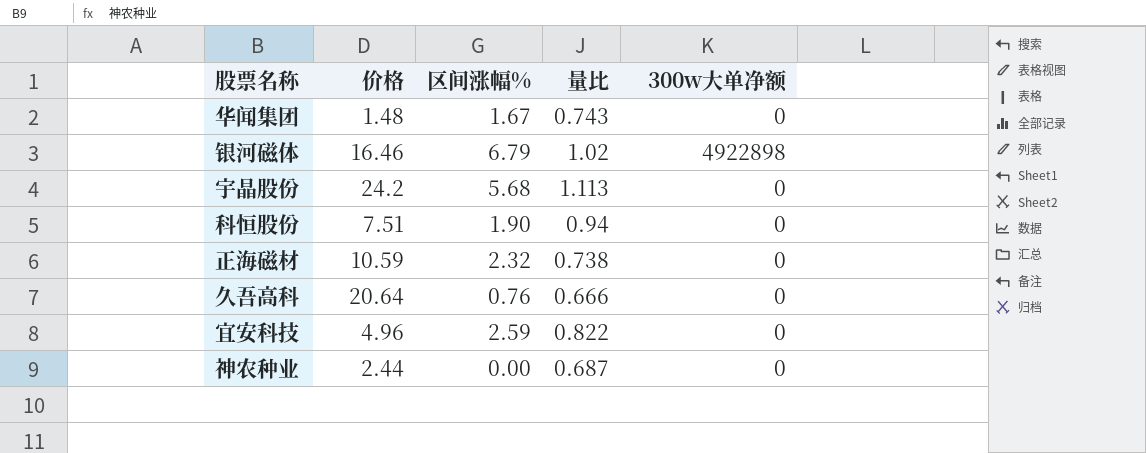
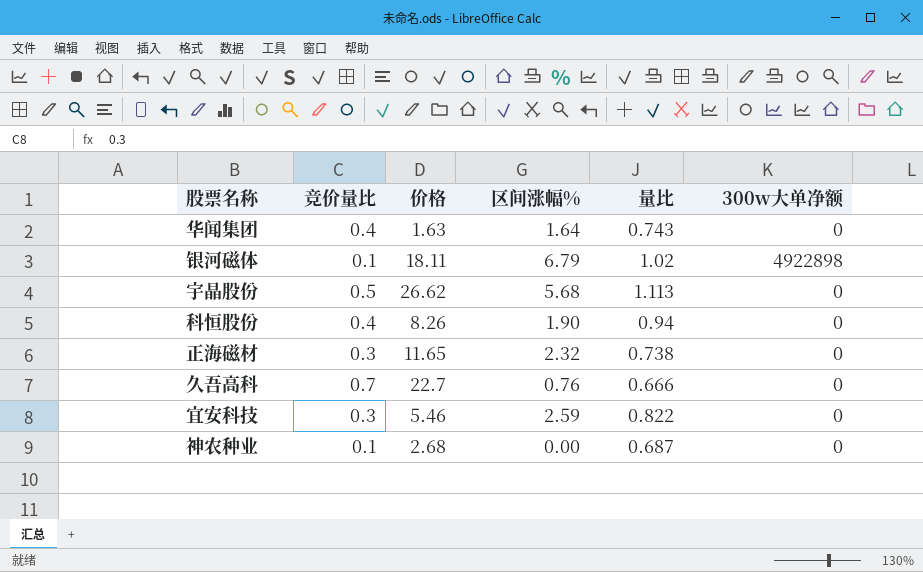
column 竞价量比 | position: none -> 2
华闻集团 | 价格: 1.48 -> 1.63
华闻集团 | 区间涨幅%: 1.67 -> 1.64
银河磁体 | 价格: 16.46 -> 18.11
宇晶股份 | 价格: 24.2 -> 26.62
科恒股份 | 价格: 7.51 -> 8.26
正海磁材 | 价格: 10.59 -> 11.65
久吾高科 | 价格: 20.64 -> 22.7
宜安科技 | 价格: 4.96 -> 5.46
神农种业 | 价格: 2.44 -> 2.68

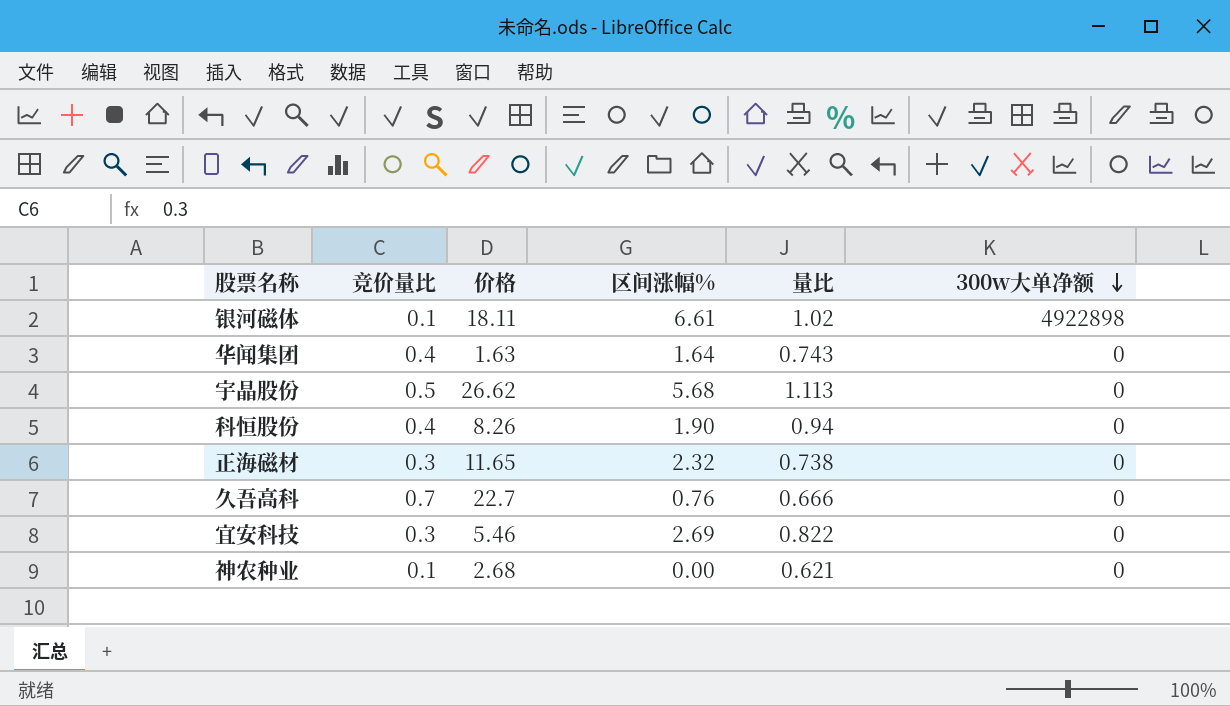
row order: none -> 300w大单净额 descending
银河磁体 | 区间涨幅%: 6.79 -> 6.61
宜安科技 | 区间涨幅%: 2.59 -> 2.69
神农种业 | 量比: 0.687 -> 0.621

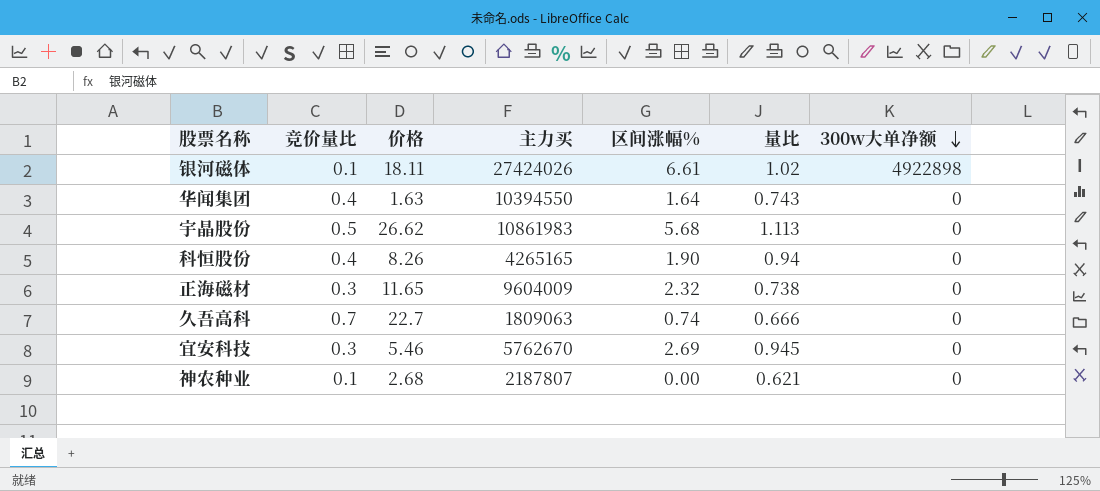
column 主力买 | position: none -> 4
久吾高科 | 区间涨幅%: 0.76 -> 0.74
宜安科技 | 量比: 0.822 -> 0.945

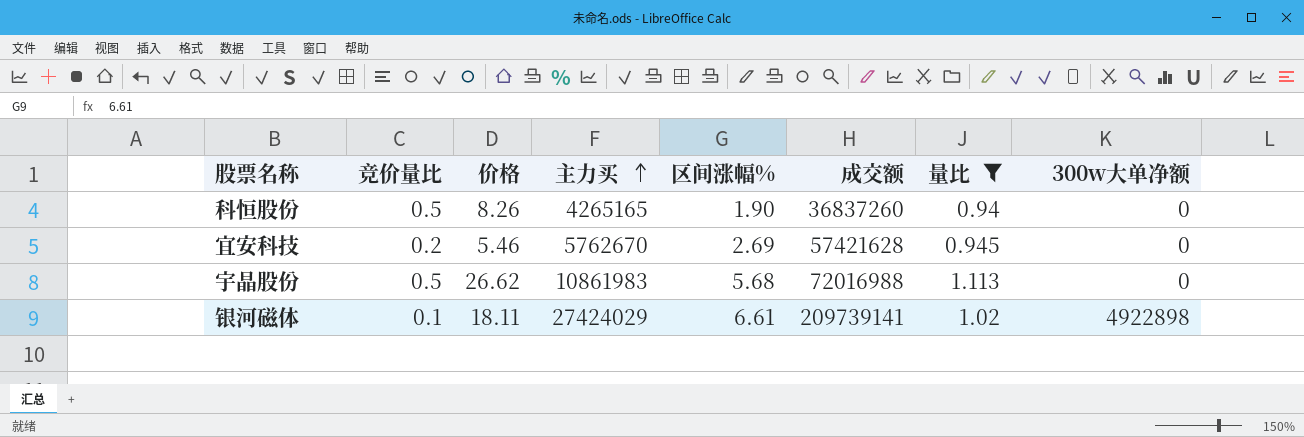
filter: none -> 量比 >= 0.94
row order: 300w大单净额 descending -> 主力买 ascending
column 成交额 | position: none -> 6
科恒股份 | 竞价量比: 0.4 -> 0.5
宜安科技 | 竞价量比: 0.3 -> 0.2
银河磁体 | 主力买: 27424026 -> 27424029

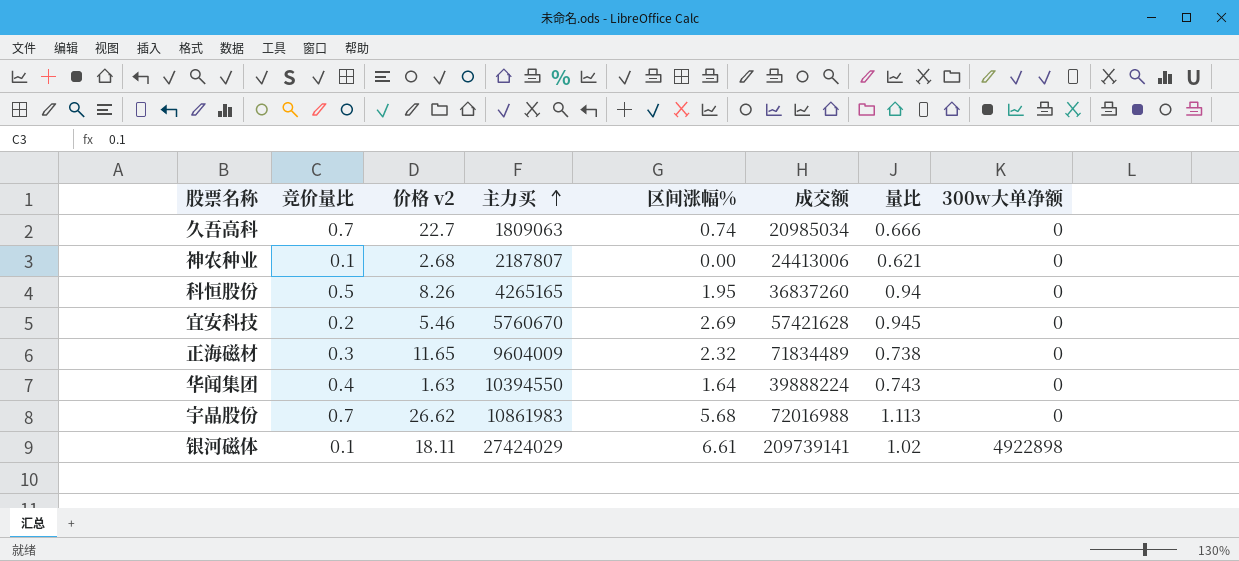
filter: 量比 >= 0.94 -> none
column name: 价格 -> 价格 v2
科恒股份 | 区间涨幅%: 1.90 -> 1.95
宜安科技 | 主力买: 5762670 -> 5760670
宇晶股份 | 竞价量比: 0.5 -> 0.7

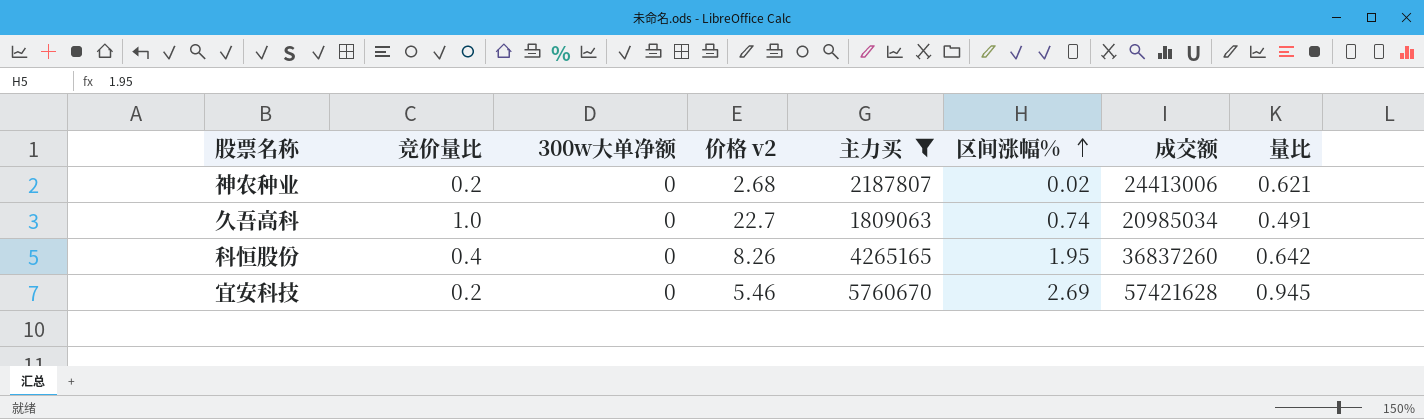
filter: none -> 主力买 <= 5760670
row order: 主力买 ascending -> 区间涨幅% ascending
column 300w大单净额 | position: 8 -> 3
神农种业 | 竞价量比: 0.1 -> 0.2
神农种业 | 区间涨幅%: 0.00 -> 0.02
久吾高科 | 竞价量比: 0.7 -> 1.0
久吾高科 | 量比: 0.666 -> 0.491
科恒股份 | 竞价量比: 0.5 -> 0.4
科恒股份 | 量比: 0.94 -> 0.642

